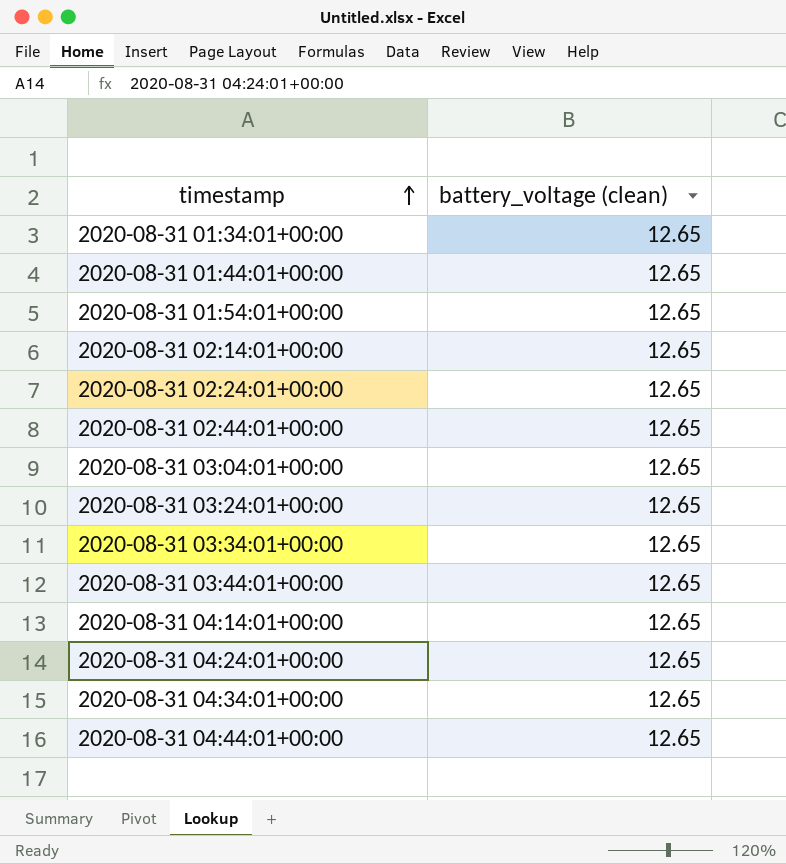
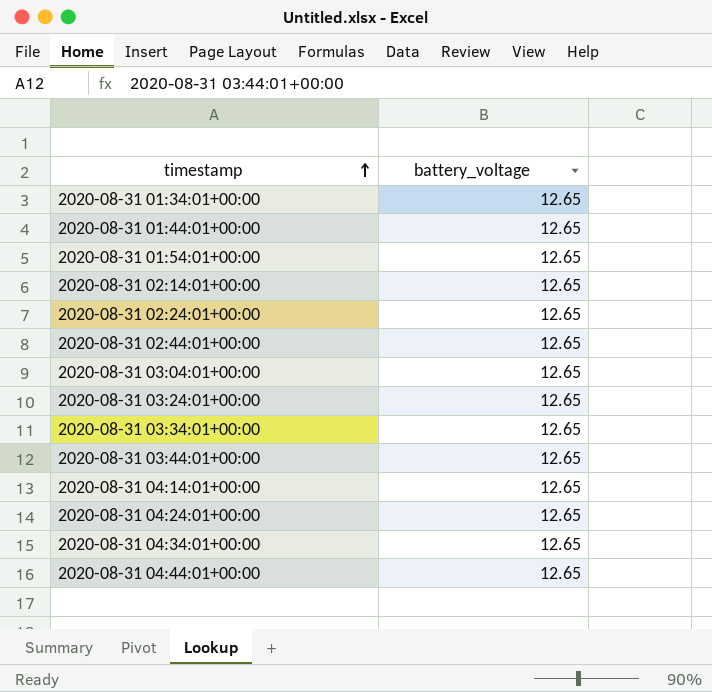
column name: battery_voltage (clean) -> battery_voltage

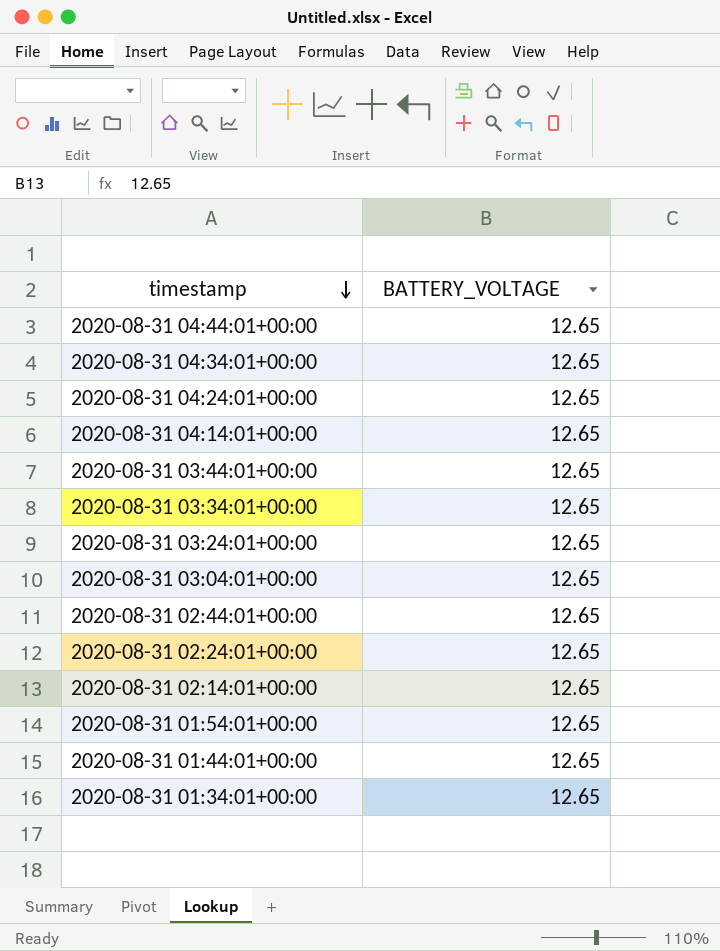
row order: timestamp ascending -> timestamp descending
column name: battery_voltage -> BATTERY_VOLTAGE

